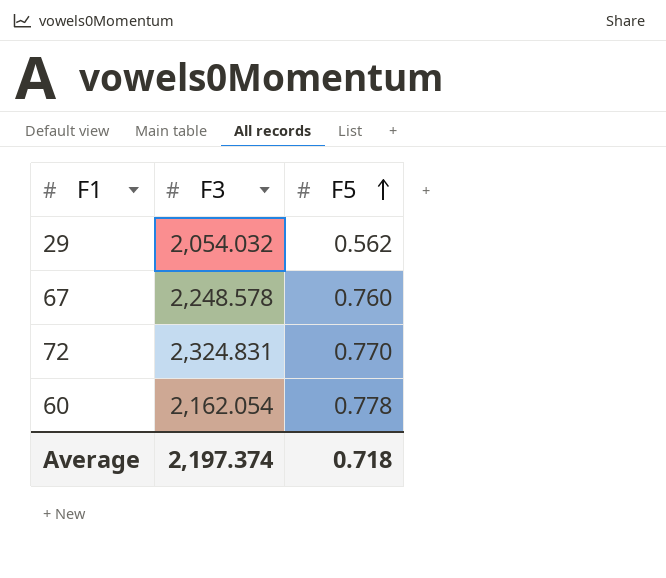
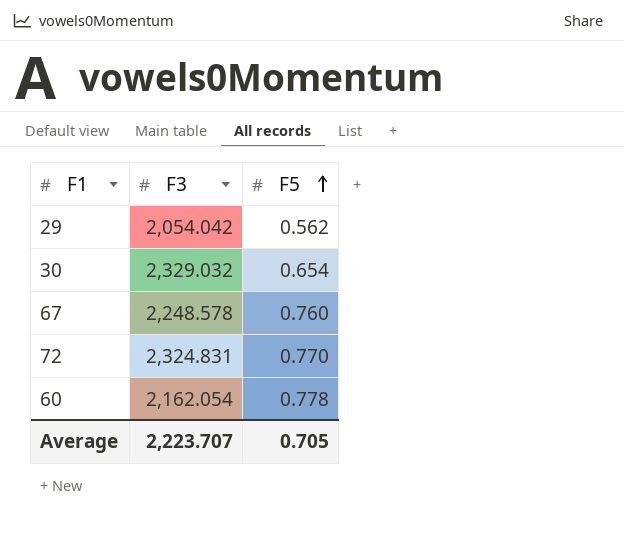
29 | F3: 2,054.032 -> 2,054.042
row 30: none -> 2,329.032 | 0.654
Average | F3: 2,197.374 -> 2,223.707
Average | F5: 0.718 -> 0.705

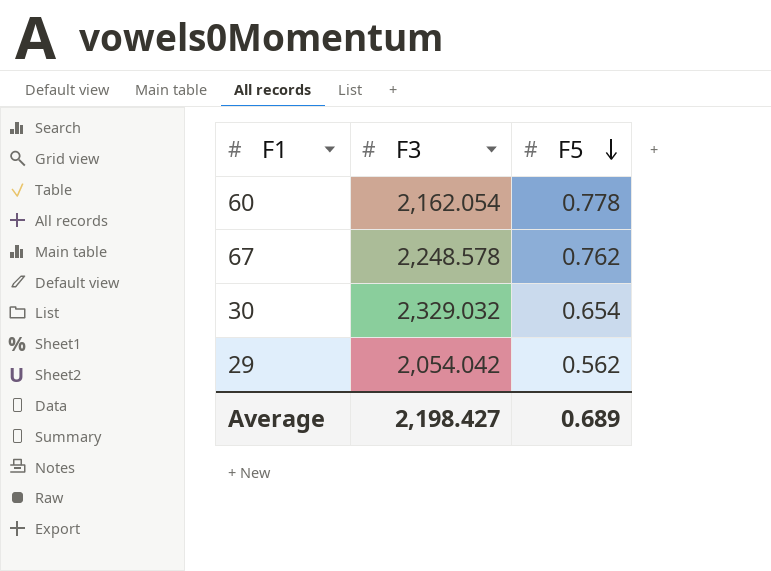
row order: F5 ascending -> F5 descending
row 72: 2,324.831 | 0.770 -> none
67 | F5: 0.760 -> 0.762
Average | F3: 2,223.707 -> 2,198.427
Average | F5: 0.705 -> 0.689

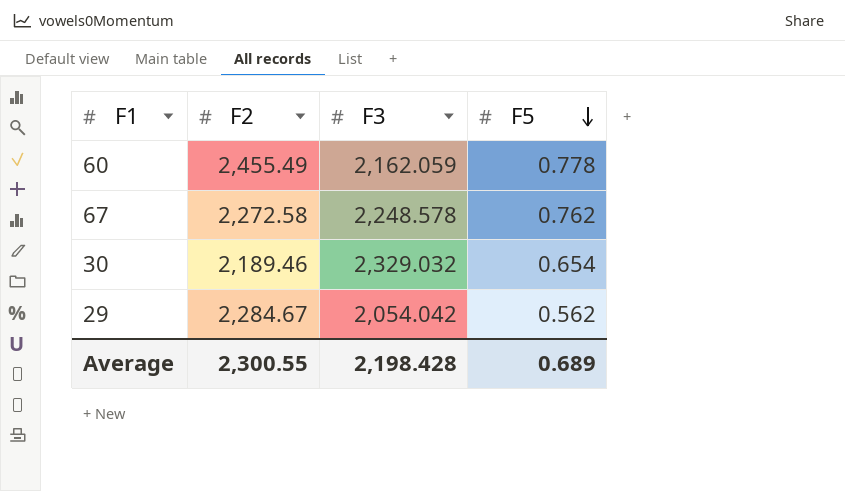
column F2 | position: none -> 2
60 | F3: 2,162.054 -> 2,162.059
Average | F3: 2,198.427 -> 2,198.428

